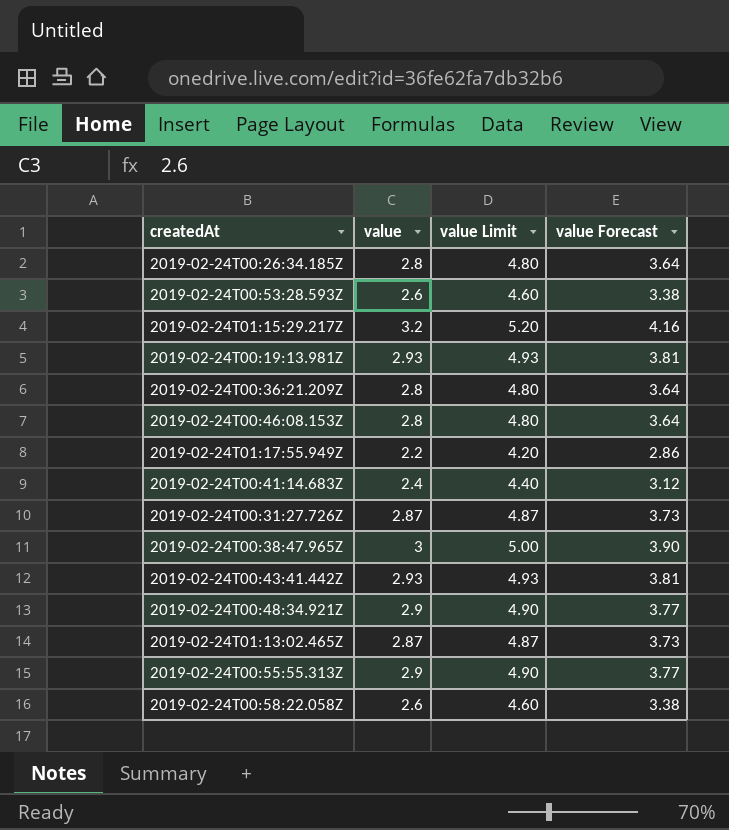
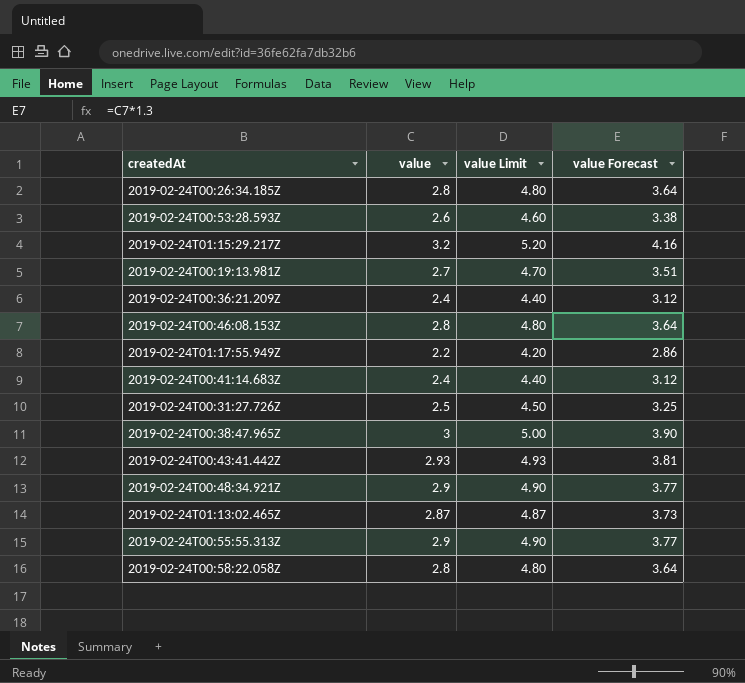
2019-02-24T00:19:13.981Z | value: 2.93 -> 2.7
2019-02-24T00:19:13.981Z | value Limit: 4.93 -> 4.70
2019-02-24T00:19:13.981Z | value Forecast: 3.81 -> 3.51
2019-02-24T00:36:21.209Z | value: 2.8 -> 2.4
2019-02-24T00:36:21.209Z | value Limit: 4.80 -> 4.40
2019-02-24T00:36:21.209Z | value Forecast: 3.64 -> 3.12
2019-02-24T00:31:27.726Z | value: 2.87 -> 2.5
2019-02-24T00:31:27.726Z | value Limit: 4.87 -> 4.50
2019-02-24T00:31:27.726Z | value Forecast: 3.73 -> 3.25
2019-02-24T00:58:22.058Z | value: 2.6 -> 2.8
2019-02-24T00:58:22.058Z | value Limit: 4.60 -> 4.80
2019-02-24T00:58:22.058Z | value Forecast: 3.38 -> 3.64

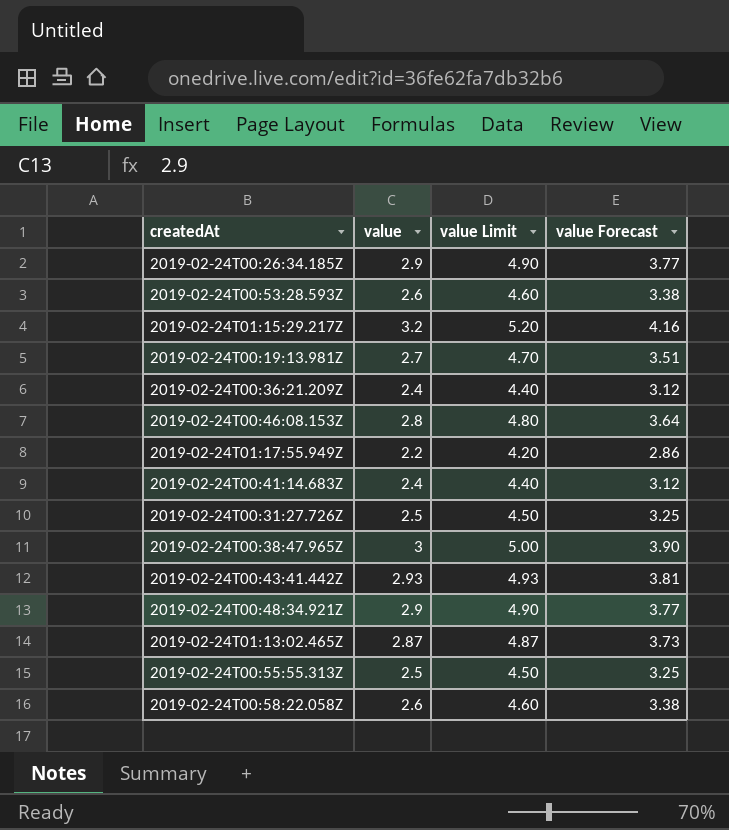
2019-02-24T00:26:34.185Z | value: 2.8 -> 2.9
2019-02-24T00:26:34.185Z | value Limit: 4.80 -> 4.90
2019-02-24T00:26:34.185Z | value Forecast: 3.64 -> 3.77
2019-02-24T00:55:55.313Z | value: 2.9 -> 2.5
2019-02-24T00:55:55.313Z | value Limit: 4.90 -> 4.50
2019-02-24T00:55:55.313Z | value Forecast: 3.77 -> 3.25
2019-02-24T00:58:22.058Z | value: 2.8 -> 2.6
2019-02-24T00:58:22.058Z | value Limit: 4.80 -> 4.60
2019-02-24T00:58:22.058Z | value Forecast: 3.64 -> 3.38

